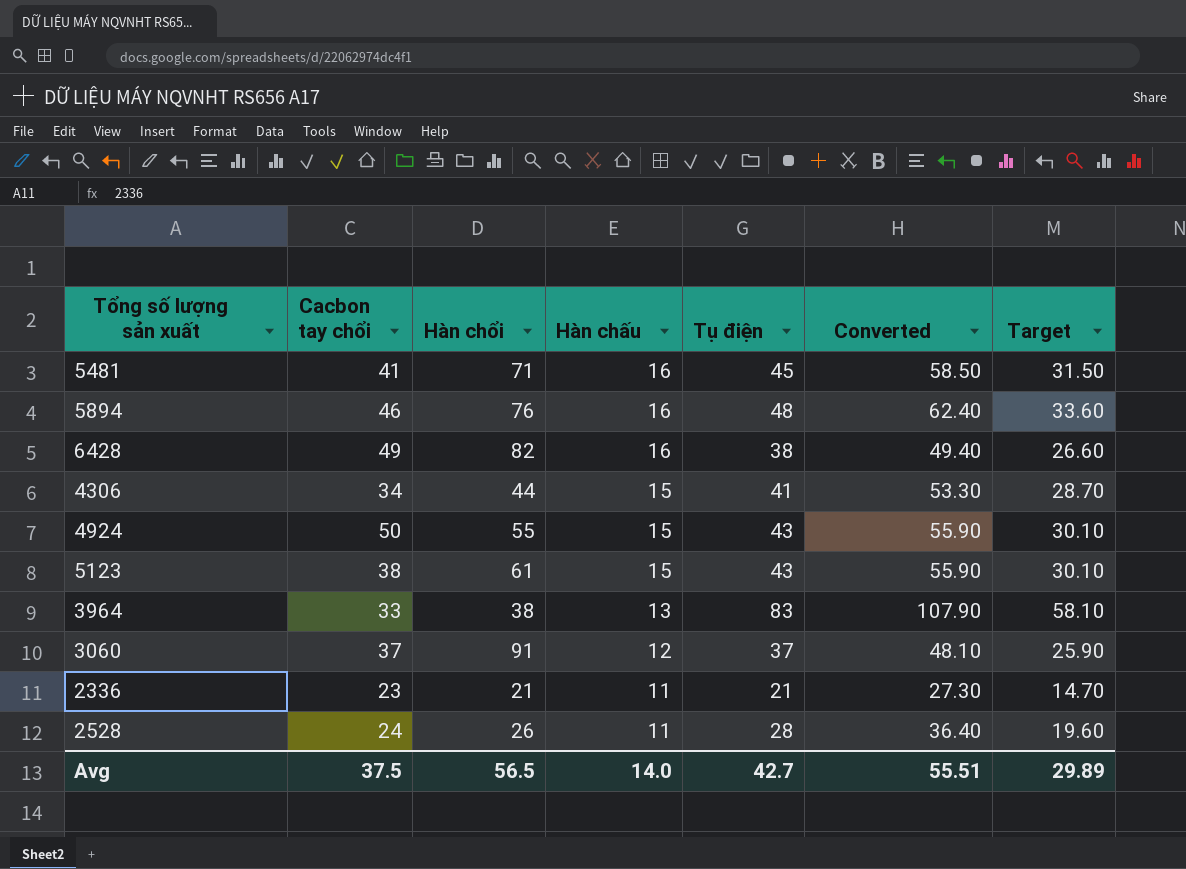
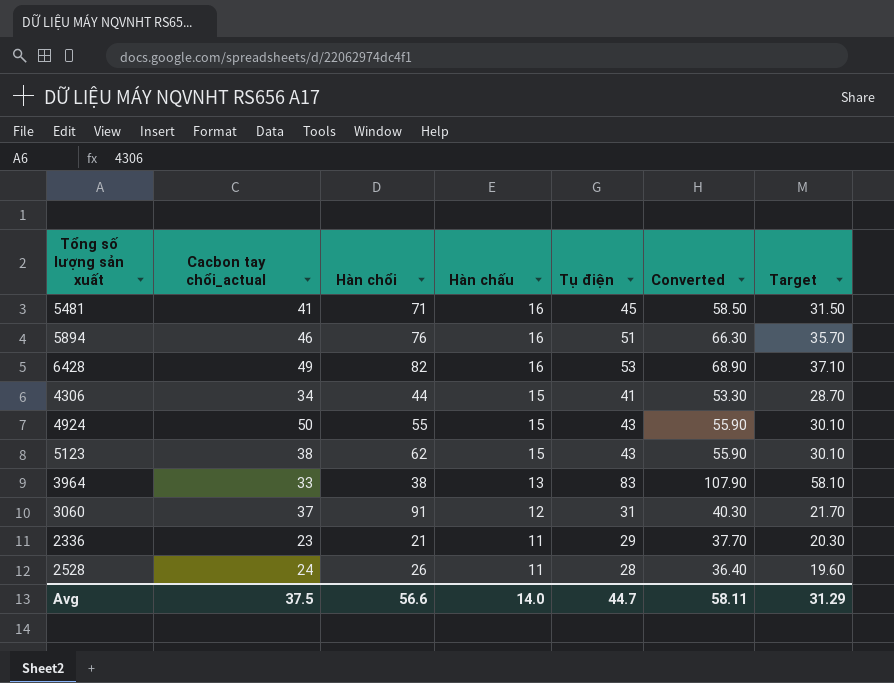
column name: Cacbon tay chổi -> Cacbon tay chổi_actual
5894 | Tụ điện: 48 -> 51
5894 | Converted: 62.40 -> 66.30
5894 | Target: 33.60 -> 35.70
6428 | Tụ điện: 38 -> 53
6428 | Converted: 49.40 -> 68.90
6428 | Target: 26.60 -> 37.10
5123 | Hàn chổi: 61 -> 62
3060 | Tụ điện: 37 -> 31
3060 | Converted: 48.10 -> 40.30
3060 | Target: 25.90 -> 21.70
2336 | Tụ điện: 21 -> 29
2336 | Converted: 27.30 -> 37.70
2336 | Target: 14.70 -> 20.30
Avg | Hàn chổi: 56.5 -> 56.6
Avg | Tụ điện: 42.7 -> 44.7
Avg | Converted: 55.51 -> 58.11
Avg | Target: 29.89 -> 31.29

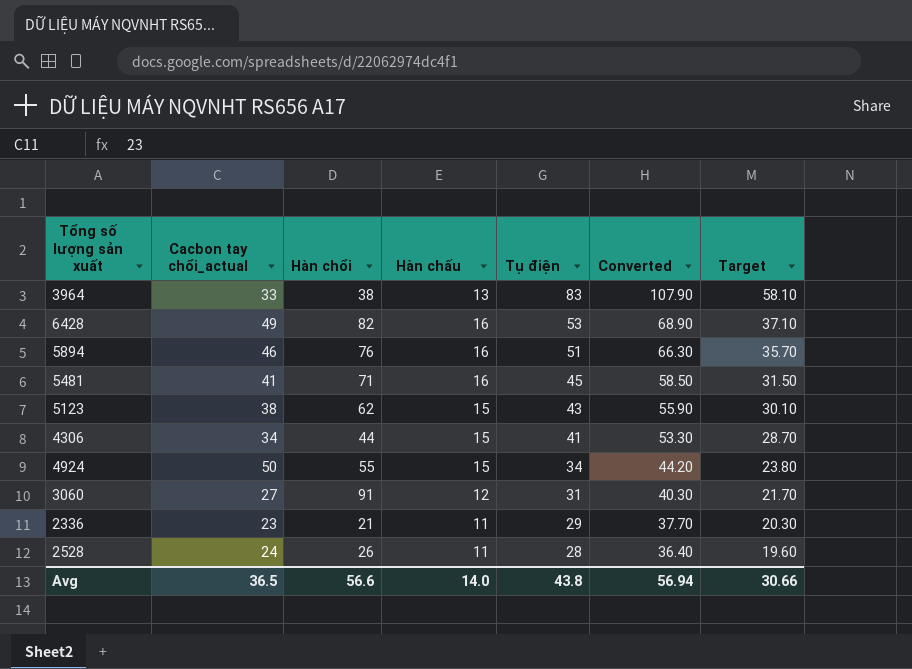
row order: Hàn chấu descending -> Tụ điện descending
4924 | Tụ điện: 43 -> 34
4924 | Converted: 55.90 -> 44.20
4924 | Target: 30.10 -> 23.80
3060 | Cacbon tay chổi_actual: 37 -> 27
Avg | Cacbon tay chổi_actual: 37.5 -> 36.5
Avg | Tụ điện: 44.7 -> 43.8
Avg | Converted: 58.11 -> 56.94
Avg | Target: 31.29 -> 30.66

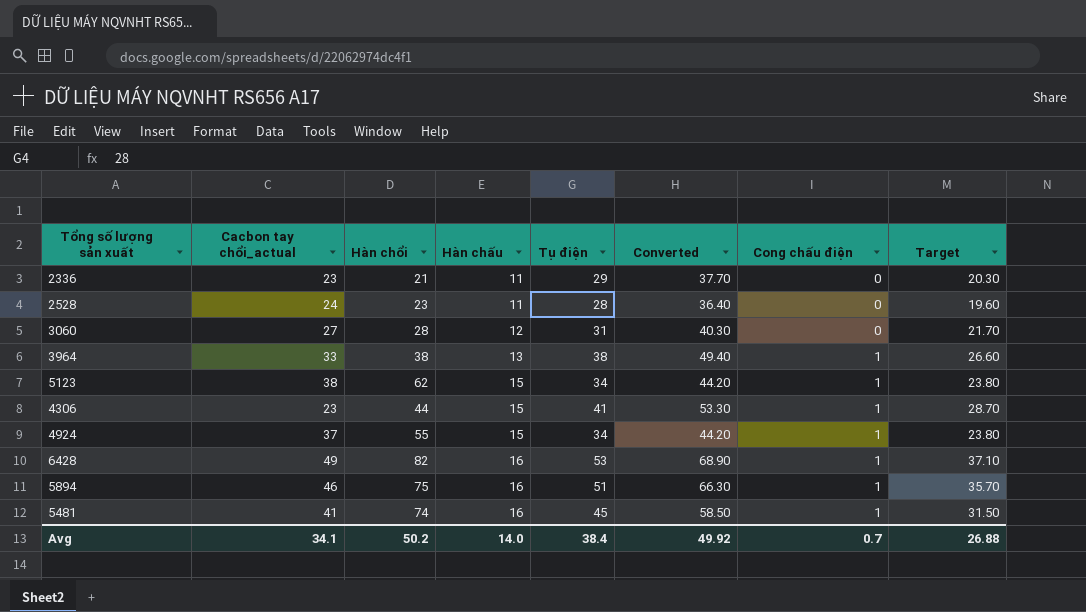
row order: Tụ điện descending -> Hàn chấu ascending
column Cong chấu điện | position: none -> 7
2528 | Hàn chổi: 26 -> 23
3060 | Hàn chổi: 91 -> 28
3964 | Tụ điện: 83 -> 38
3964 | Converted: 107.90 -> 49.40
3964 | Target: 58.10 -> 26.60
5123 | Tụ điện: 43 -> 34
5123 | Converted: 55.90 -> 44.20
5123 | Target: 30.10 -> 23.80
4306 | Cacbon tay chổi_actual: 34 -> 23
4924 | Cacbon tay chổi_actual: 50 -> 37
5894 | Hàn chổi: 76 -> 75
5481 | Hàn chổi: 71 -> 74
Avg | Cacbon tay chổi_actual: 36.5 -> 34.1
Avg | Hàn chổi: 56.6 -> 50.2
Avg | Tụ điện: 43.8 -> 38.4
Avg | Converted: 56.94 -> 49.92
Avg | Target: 30.66 -> 26.88

